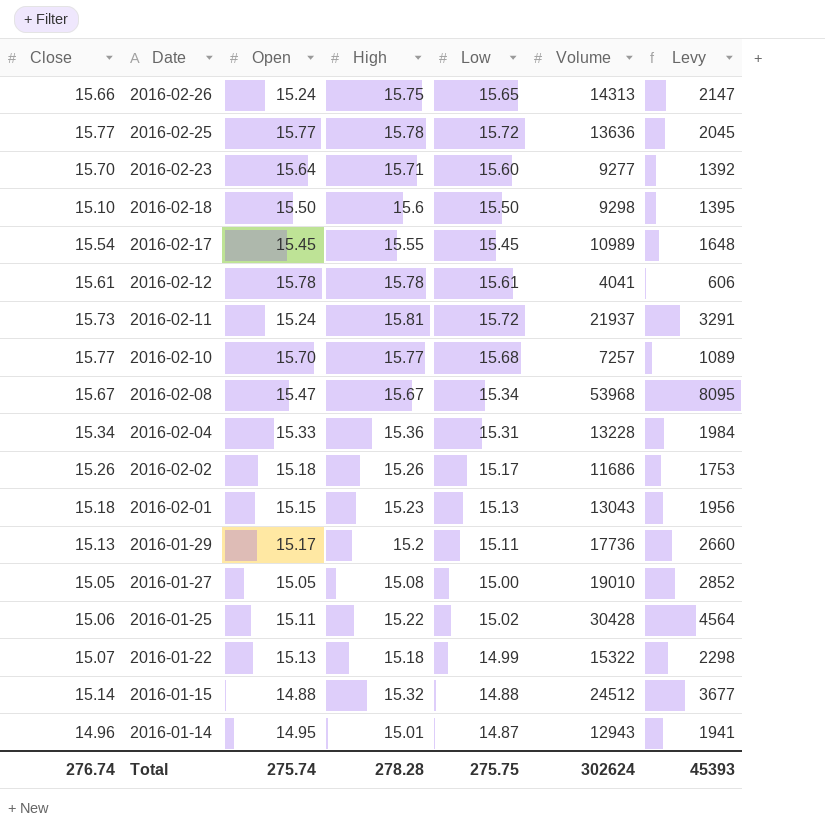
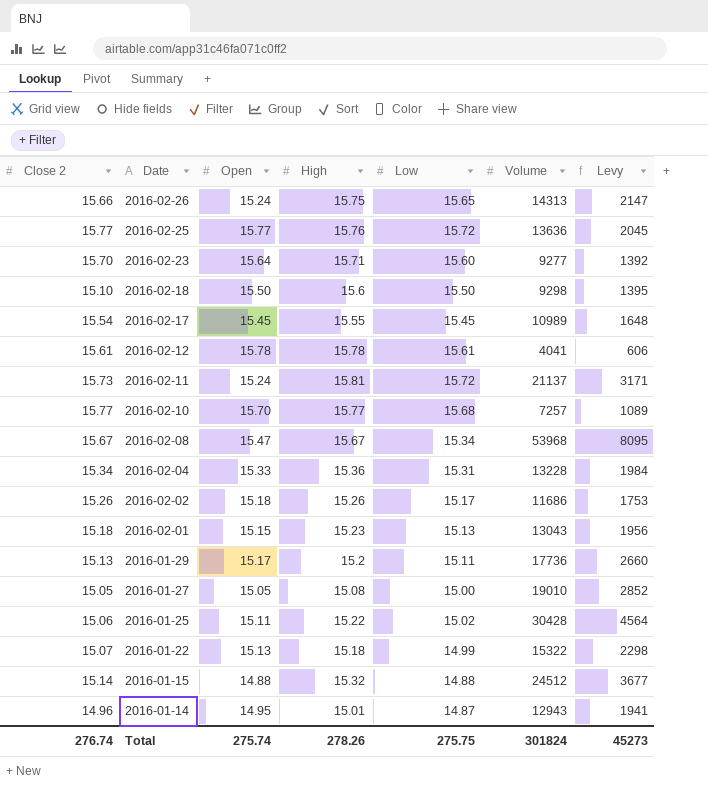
column name: Close -> Close 2
2016-02-25 | High: 15.78 -> 15.76
2016-02-11 | Volume: 21937 -> 21137
2016-02-11 | Levy: 3291 -> 3171
Total | High: 278.28 -> 278.26
Total | Volume: 302624 -> 301824
Total | Levy: 45393 -> 45273

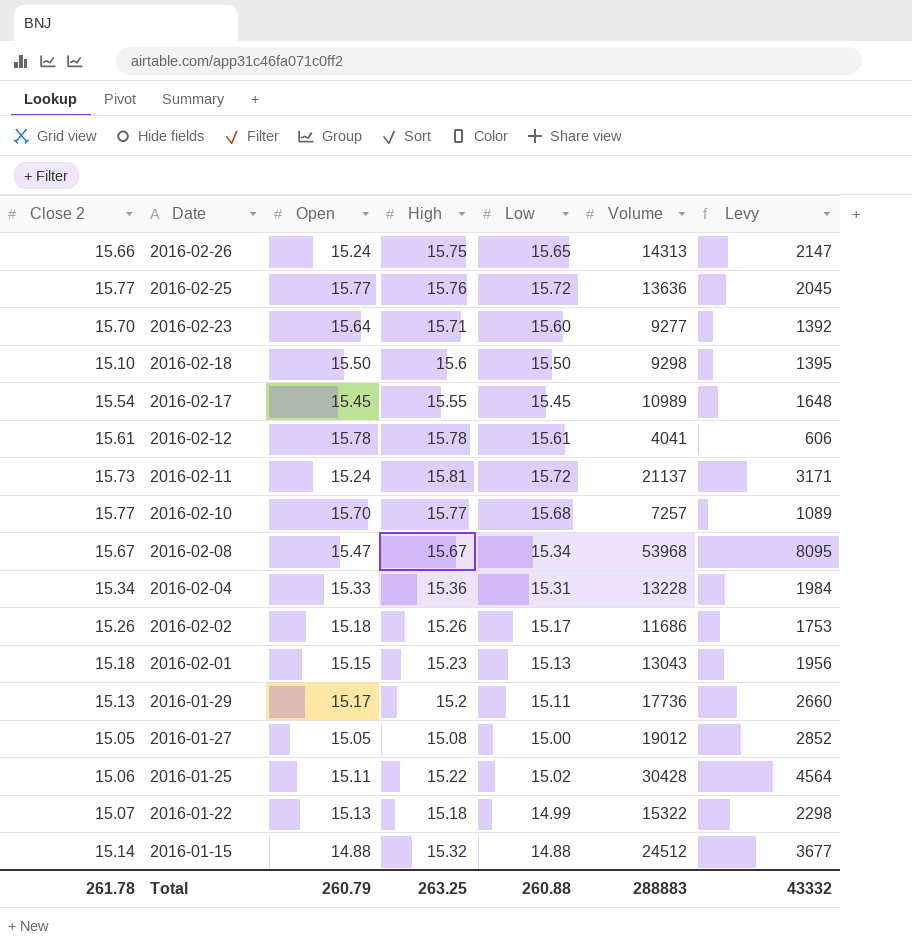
row 2016-01-14: 14.96 | 14.95 | 15.01 | 14.87 | 12943 | 1941 -> none
2016-01-27 | Volume: 19010 -> 19012
Total | Close 2: 276.74 -> 261.78
Total | Open: 275.74 -> 260.79
Total | High: 278.26 -> 263.25
Total | Low: 275.75 -> 260.88
Total | Volume: 301824 -> 288883
Total | Levy: 45273 -> 43332

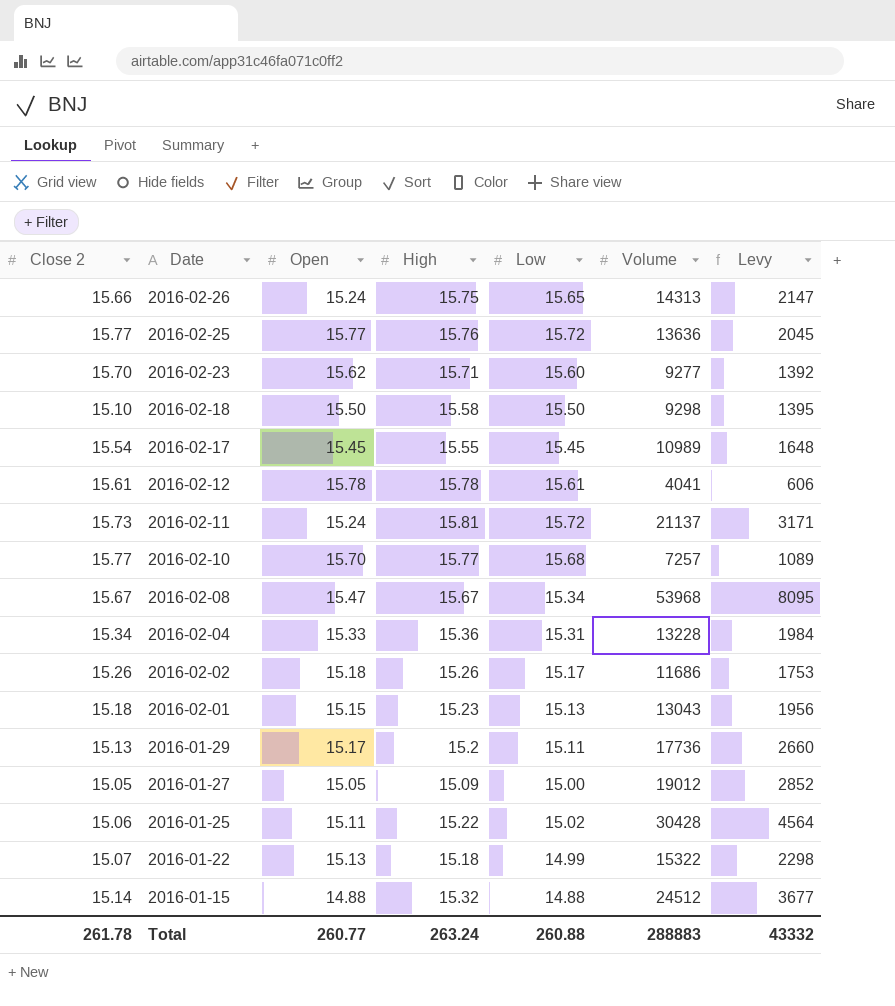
2016-02-23 | Open: 15.64 -> 15.62
2016-02-18 | High: 15.6 -> 15.58
2016-01-27 | High: 15.08 -> 15.09
Total | Open: 260.79 -> 260.77
Total | High: 263.25 -> 263.24

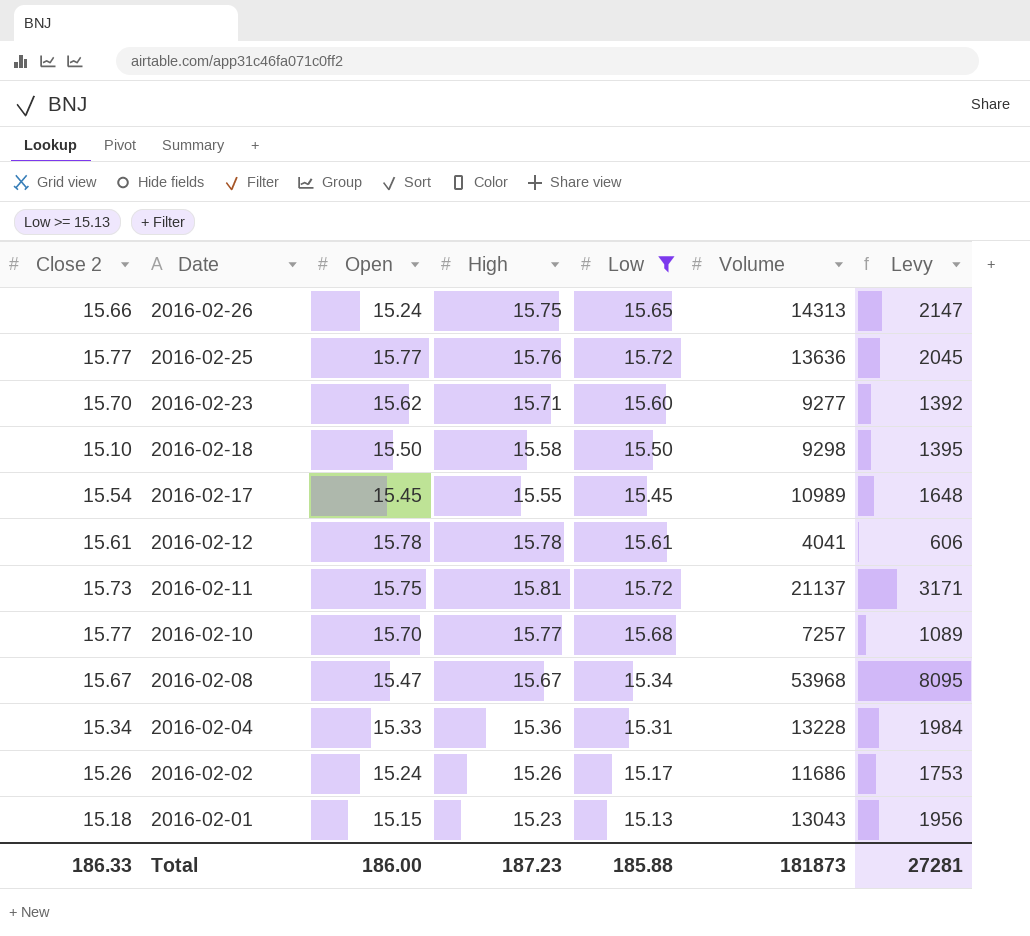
filter: none -> Low >= 15.13
2016-02-11 | Open: 15.24 -> 15.75
2016-02-02 | Open: 15.18 -> 15.24
Total | Close 2: 261.78 -> 186.33
Total | Open: 260.77 -> 186.00
Total | High: 263.24 -> 187.23
Total | Low: 260.88 -> 185.88
Total | Volume: 288883 -> 181873
Total | Levy: 43332 -> 27281

